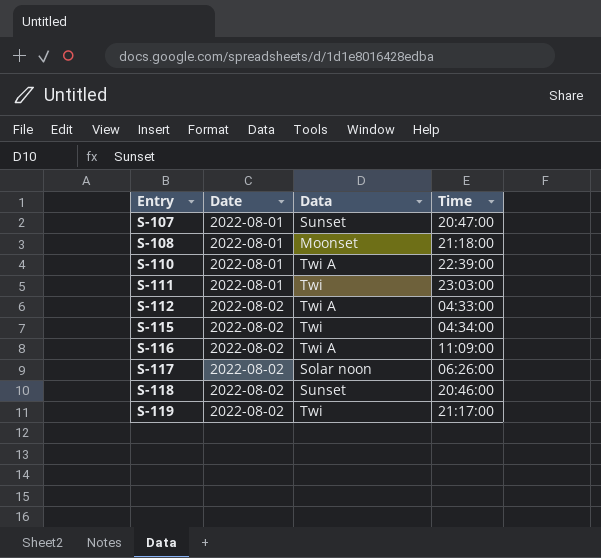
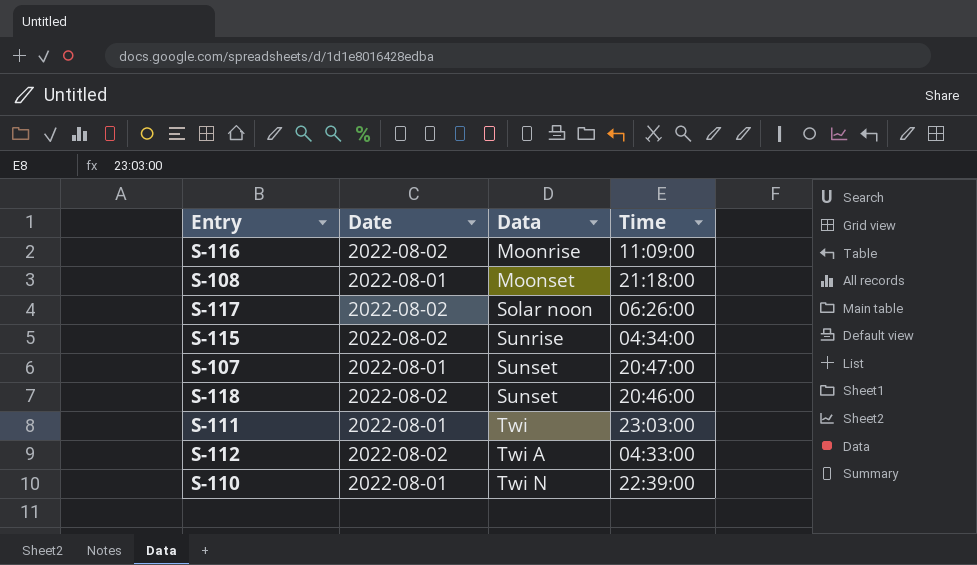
row order: Entry ascending -> Data ascending
row S-119: 2022-08-02 | Twi | 21:17:00 -> none
S-116 | Data: Twi A -> Moonrise
S-115 | Data: Twi -> Sunrise
S-110 | Data: Twi A -> Twi N

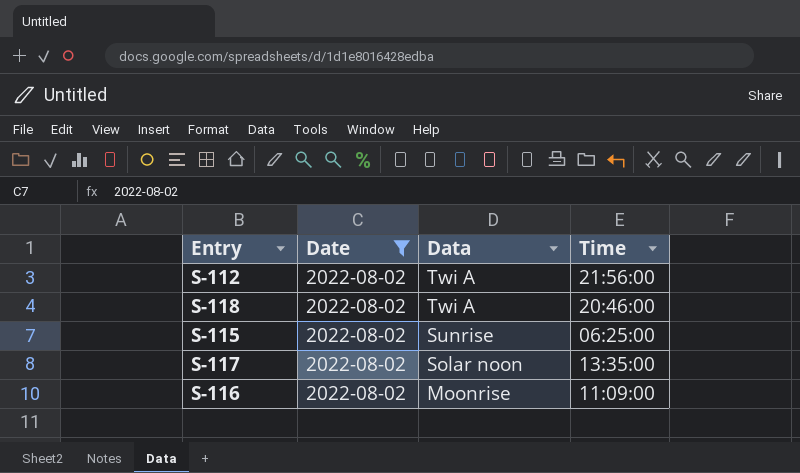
filter: none -> Date = 2022-08-02
row order: Data ascending -> Data descending
S-112 | Time: 04:33:00 -> 21:56:00
S-118 | Data: Sunset -> Twi A
S-115 | Time: 04:34:00 -> 06:25:00
S-117 | Time: 06:26:00 -> 13:35:00

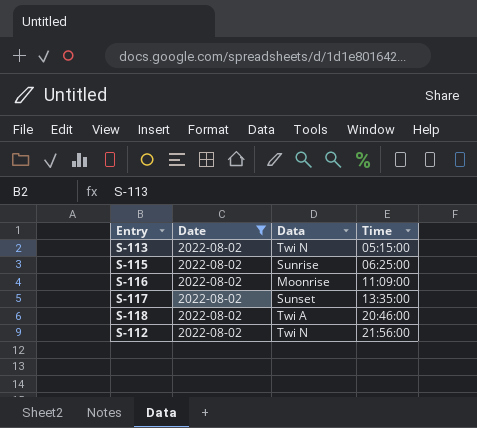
row order: Data descending -> Time ascending
row S-113: none -> 2022-08-02 | Twi N | 05:15:00
S-117 | Data: Solar noon -> Sunset
S-112 | Data: Twi A -> Twi N

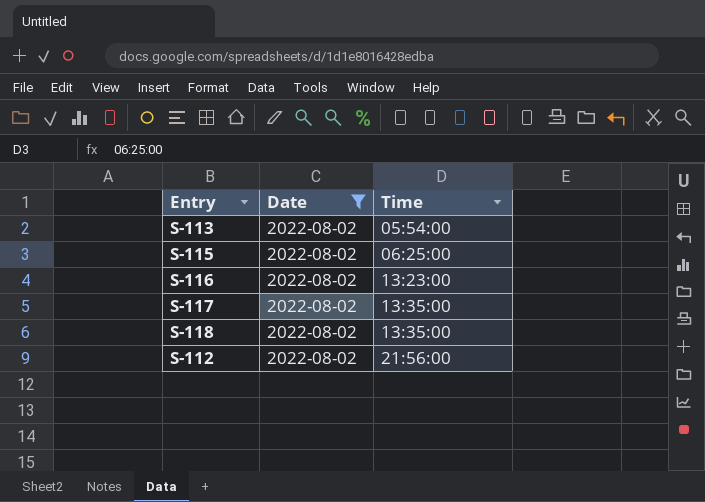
column Data | position: 3 -> none
S-113 | Time: 05:15:00 -> 05:54:00
S-116 | Time: 11:09:00 -> 13:23:00
S-118 | Time: 20:46:00 -> 13:35:00

